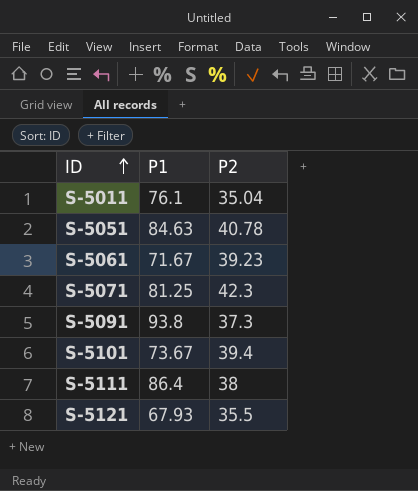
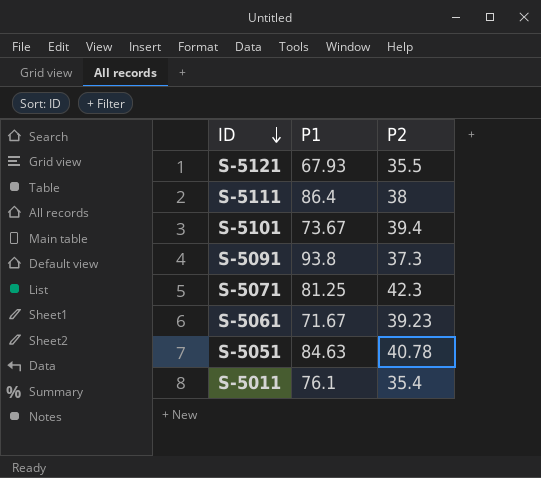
row order: ID ascending -> ID descending
S-5011 | P2: 35.04 -> 35.4

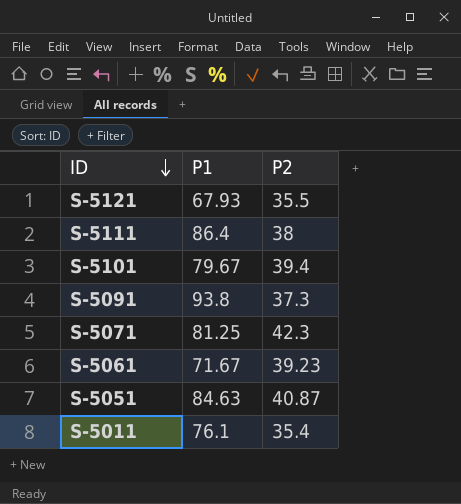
S-5101 | P1: 73.67 -> 79.67
S-5051 | P2: 40.78 -> 40.87

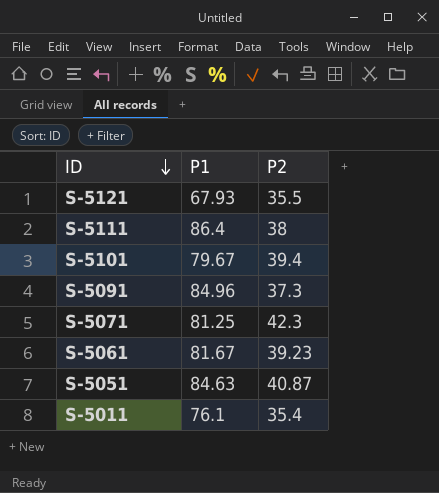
S-5091 | P1: 93.8 -> 84.96
S-5061 | P1: 71.67 -> 81.67

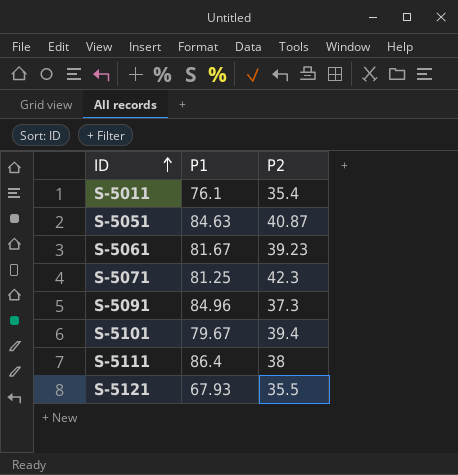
row order: ID descending -> ID ascending

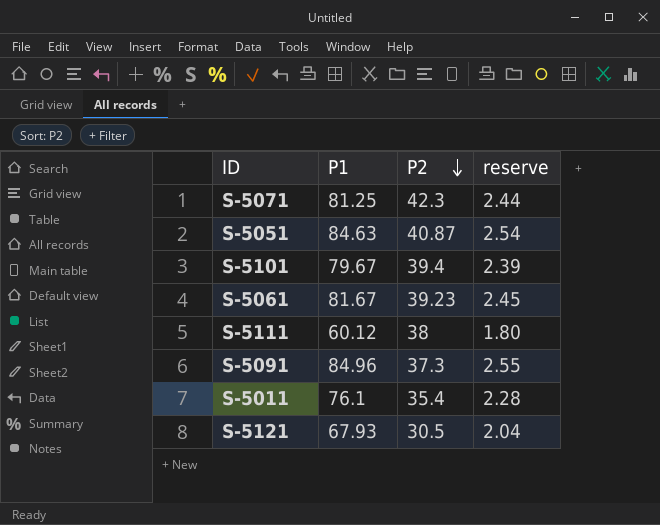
row order: ID ascending -> P2 descending
column reserve | formula: none -> [P1] * 0.03
S-5111 | P1: 86.4 -> 60.12
S-5121 | P2: 35.5 -> 30.5

